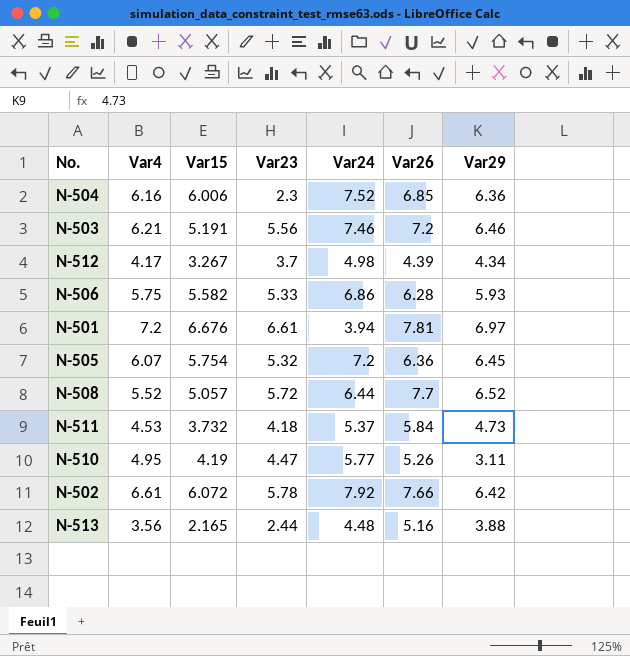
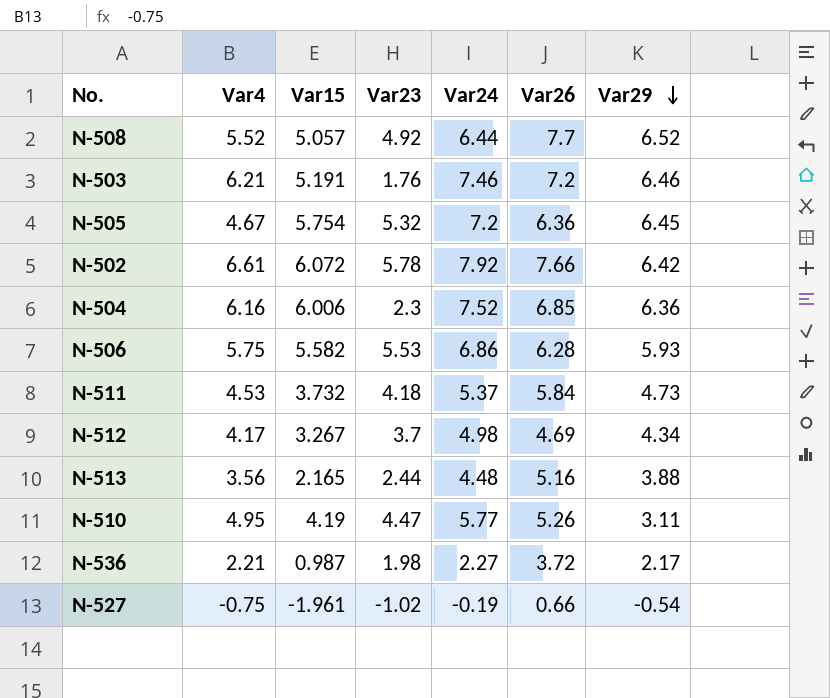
row order: none -> Var29 descending
row N-501: 7.2 | 6.676 | 6.61 | 3.94 | 7.81 | 6.97 -> none
N-508 | Var23: 5.72 -> 4.92
N-503 | Var23: 5.56 -> 1.76
N-505 | Var4: 6.07 -> 4.67
N-506 | Var23: 5.33 -> 5.53
N-512 | Var26: 4.39 -> 4.69
row N-536: none -> 2.21 | 0.987 | 1.98 | 2.27 | 3.72 | 2.17
row N-527: none -> -0.75 | -1.961 | -1.02 | -0.19 | 0.66 | -0.54

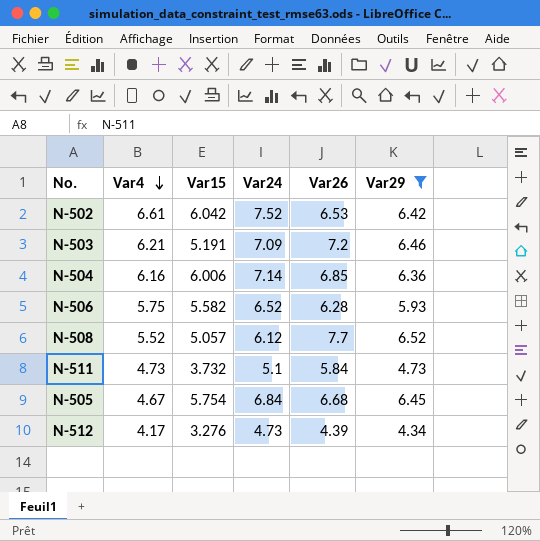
filter: none -> Var29 >= 4.34
row order: Var29 descending -> Var4 descending
column Var23 | position: 4 -> none
N-502 | Var15: 6.072 -> 6.042
N-502 | Var24: 7.92 -> 7.52
N-502 | Var26: 7.66 -> 6.53
N-503 | Var24: 7.46 -> 7.09
N-504 | Var24: 7.52 -> 7.14
N-506 | Var24: 6.86 -> 6.52
N-508 | Var24: 6.44 -> 6.12
N-511 | Var4: 4.53 -> 4.73
N-511 | Var24: 5.37 -> 5.1
N-505 | Var24: 7.2 -> 6.84
N-505 | Var26: 6.36 -> 6.68
N-512 | Var15: 3.267 -> 3.276
N-512 | Var24: 4.98 -> 4.73
N-512 | Var26: 4.69 -> 4.39

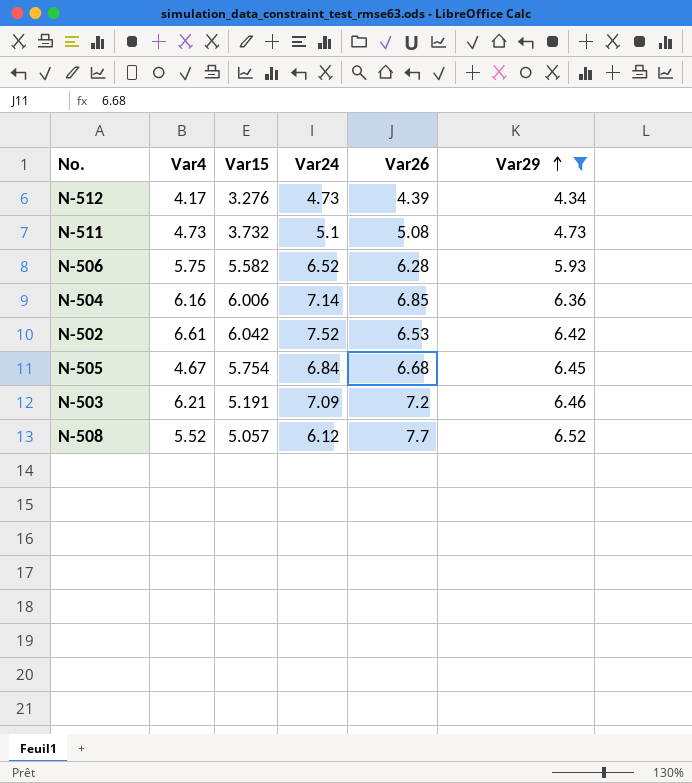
row order: Var4 descending -> Var29 ascending
N-511 | Var26: 5.84 -> 5.08

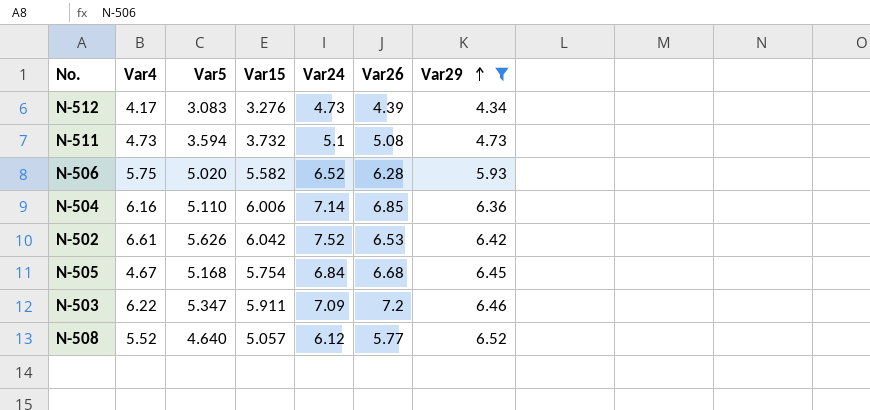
column Var5 | position: none -> 3
N-503 | Var4: 6.21 -> 6.22
N-503 | Var15: 5.191 -> 5.911
N-508 | Var26: 7.7 -> 5.77

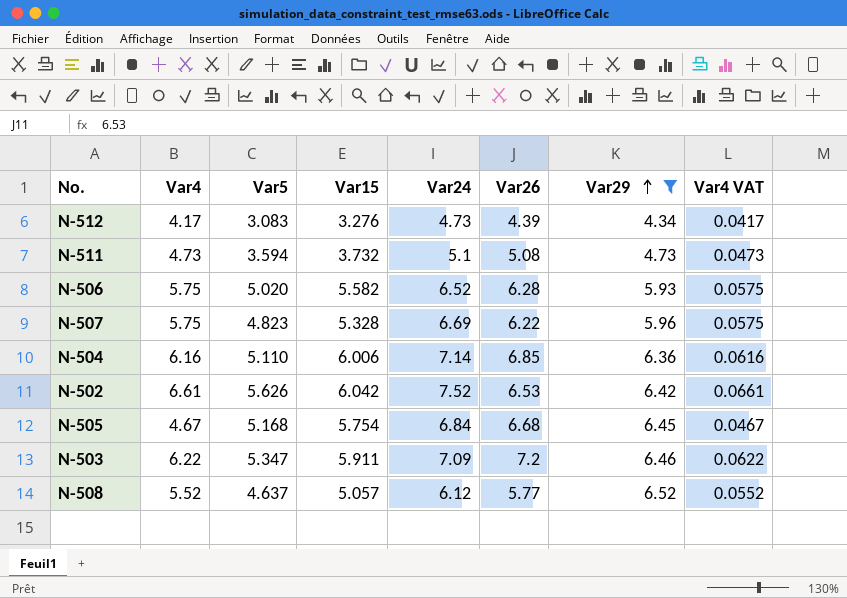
column Var4 VAT | formula: none -> [Var4] * 0.01
row N-507: none -> 5.75 | 4.823 | 5.328 | 6.69 | 6.22 | 5.96 | 0.0575
N-508 | Var5: 4.640 -> 4.637

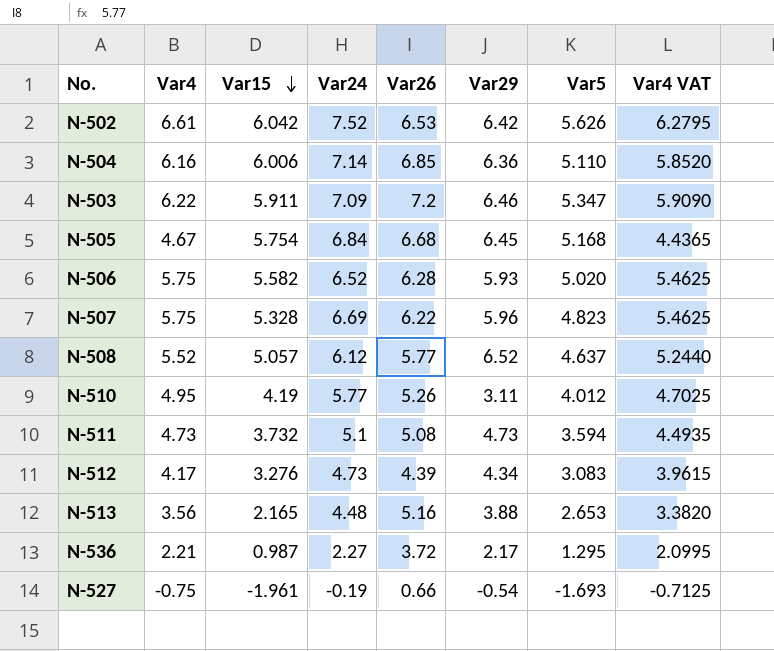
filter: Var29 >= 4.34 -> none
row order: Var29 ascending -> Var15 descending
column Var5 | position: 3 -> 7
column Var4 VAT | formula: [Var4] * 0.01 -> [Var4] * 0.95

